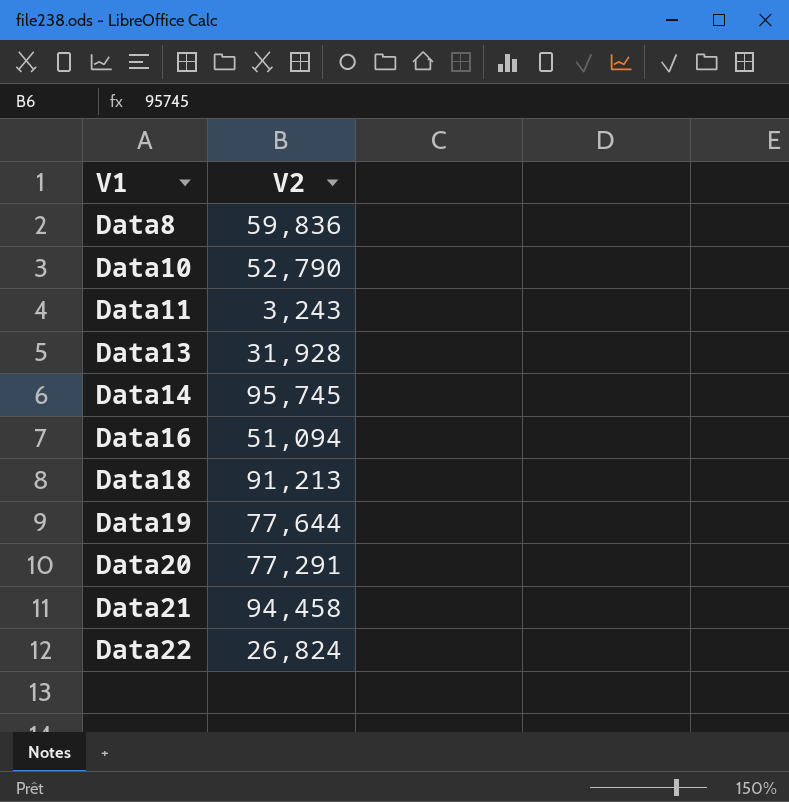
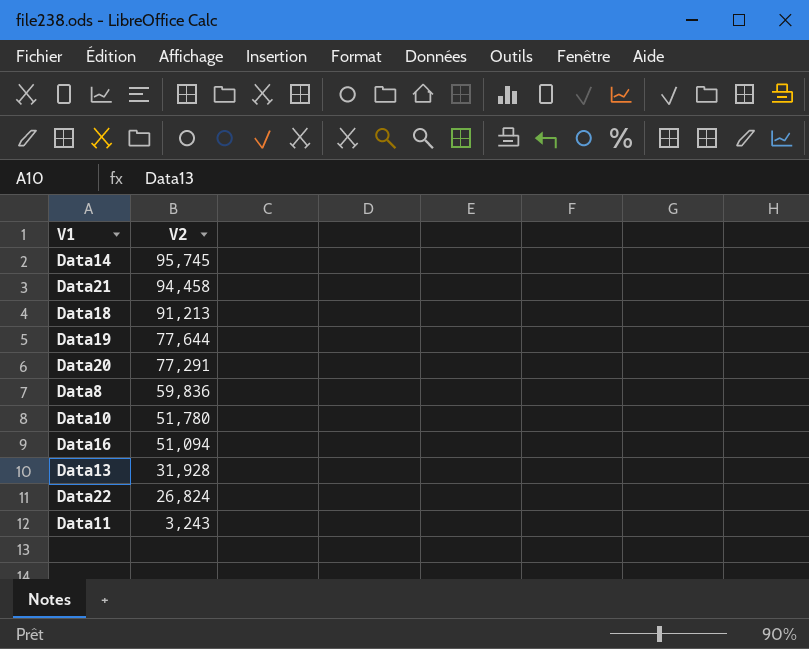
row order: V1 ascending -> V2 descending
Data10 | V2: 52,790 -> 51,780

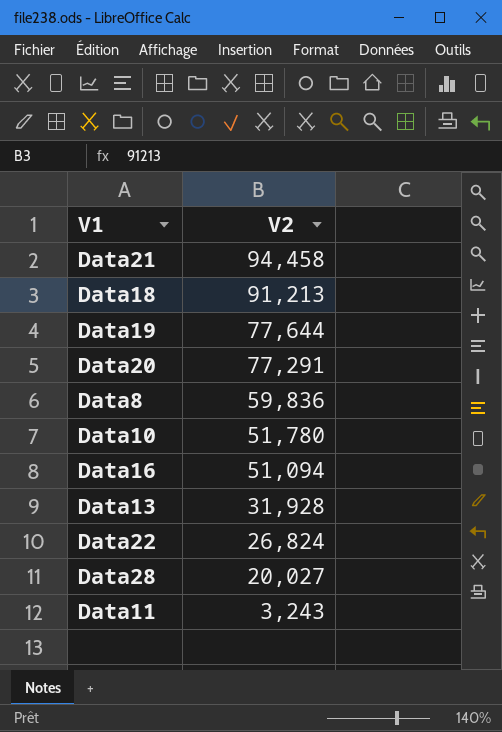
row Data14: 95,745 -> none
row Data28: none -> 20,027

